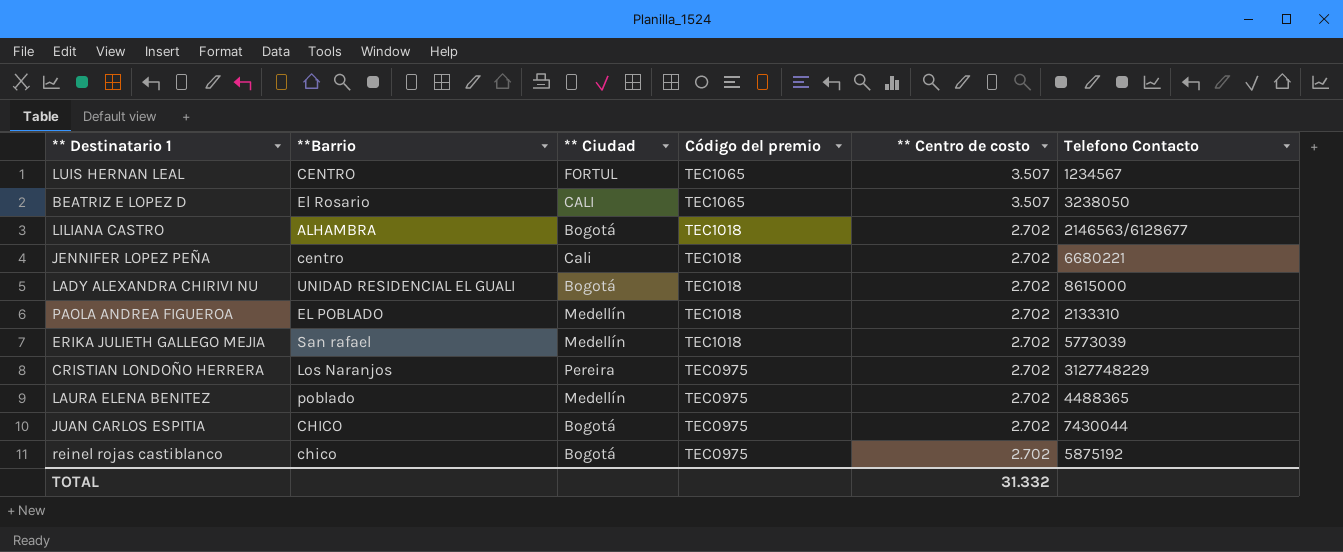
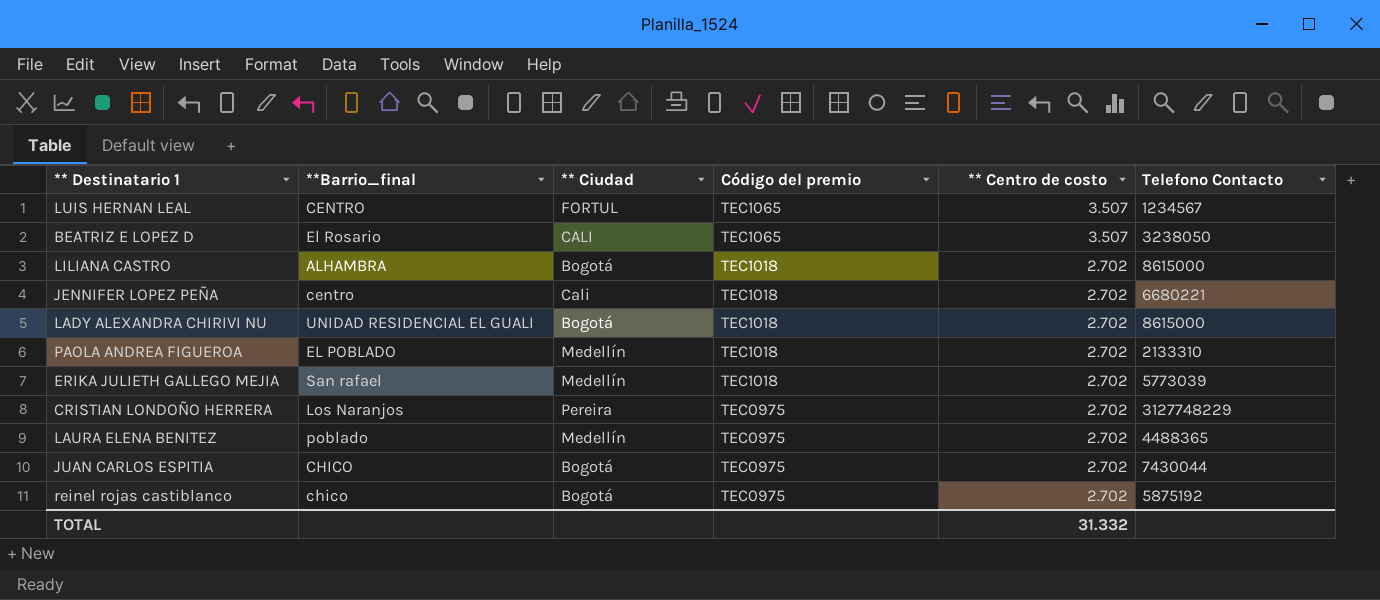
column name: **Barrio -> **Barrio_final
LILIANA CASTRO | Telefono Contacto: 2146563/6128677 -> 8615000

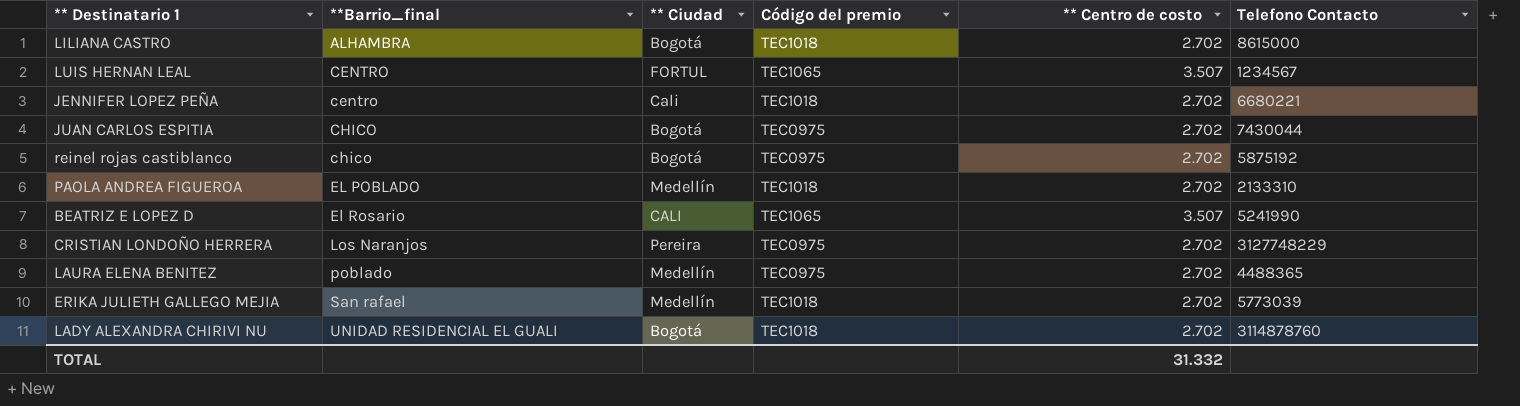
row order: Código del premio descending -> **Barrio_final ascending
BEATRIZ E LOPEZ D | Telefono Contacto: 3238050 -> 5241990
LADY ALEXANDRA CHIRIVI NU | Telefono Contacto: 8615000 -> 3114878760

